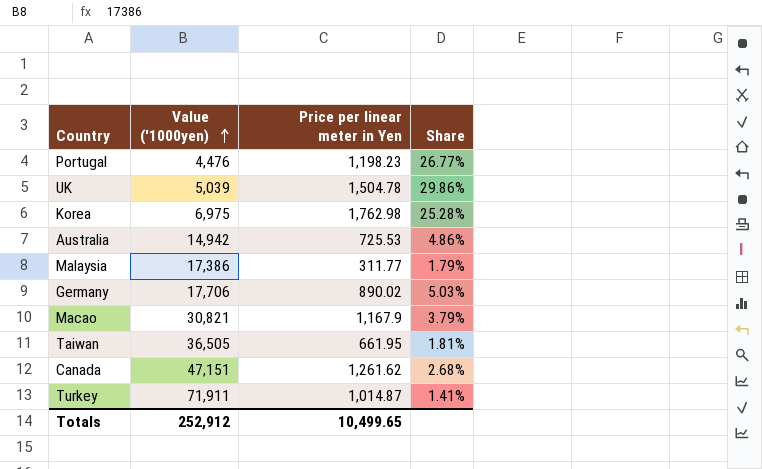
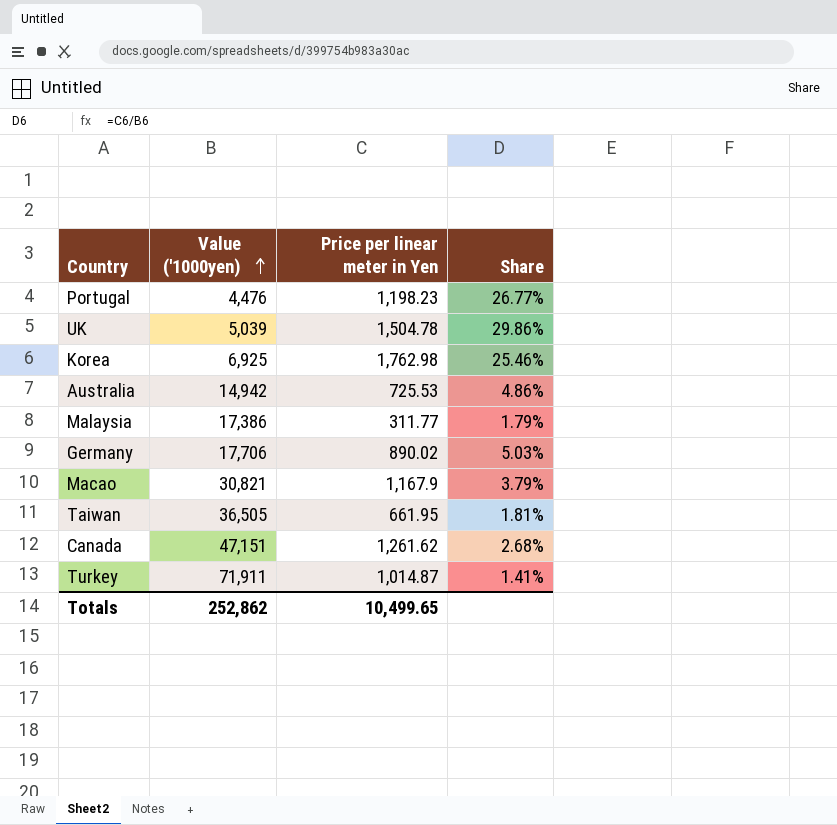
Korea | Value ('1000yen): 6,975 -> 6,925
Korea | Share: 25.28% -> 25.46%
Totals | Value ('1000yen): 252,912 -> 252,862

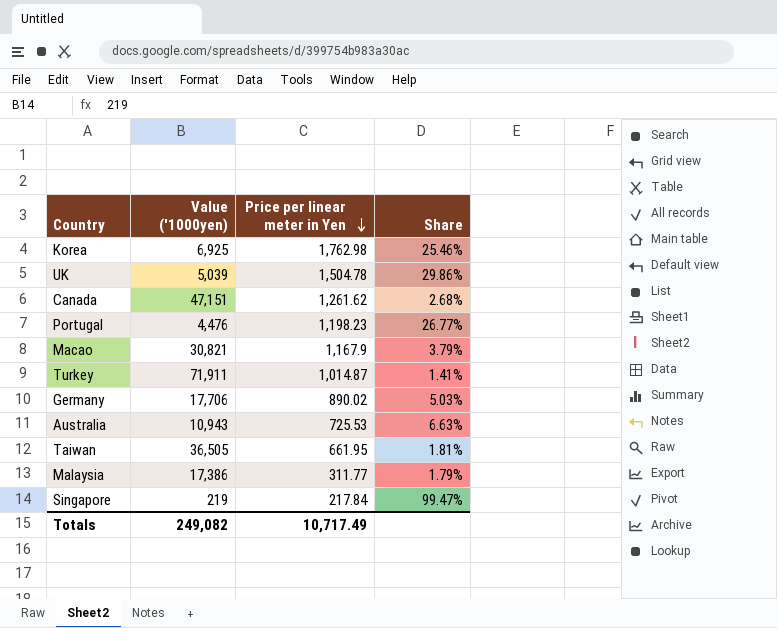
row order: Value ('1000yen) ascending -> Price per linear meter in Yen descending
Australia | Value ('1000yen): 14,942 -> 10,943
Australia | Share: 4.86% -> 6.63%
row Singapore: none -> 219 | 217.84 | 99.47%
Totals | Value ('1000yen): 252,862 -> 249,082
Totals | Price per linear meter in Yen: 10,499.65 -> 10,717.49

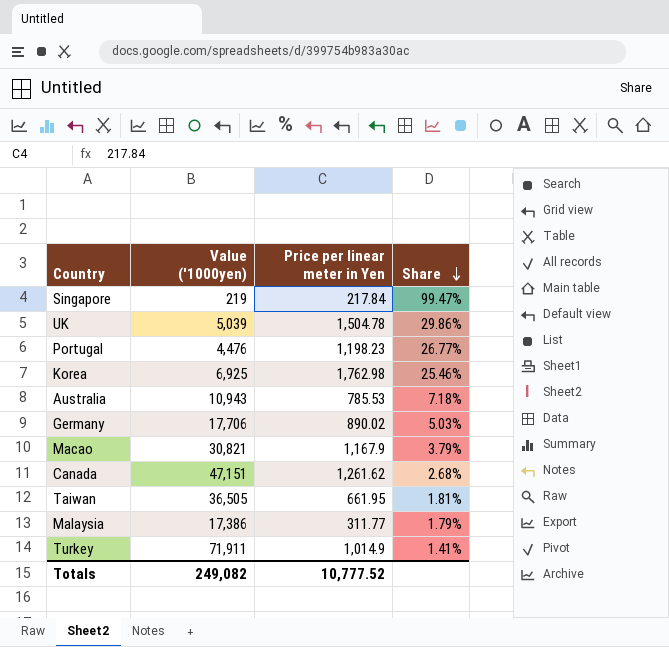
row order: Price per linear meter in Yen descending -> Share descending
Australia | Price per linear meter in Yen: 725.53 -> 785.53
Australia | Share: 6.63% -> 7.18%
Turkey | Price per linear meter in Yen: 1,014.87 -> 1,014.9
Totals | Price per linear meter in Yen: 10,717.49 -> 10,777.52

